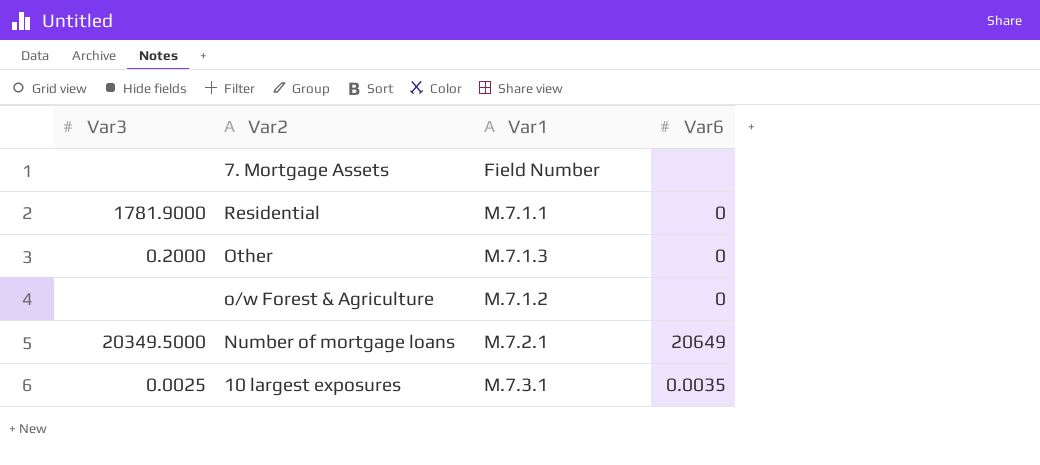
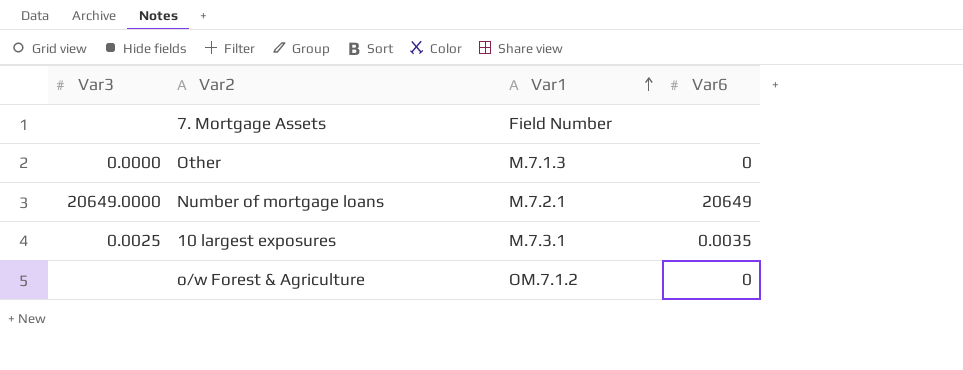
row order: none -> Var1 ascending
row Residential: 1781.9000 | M.7.1.1 | 0 -> none
Other | Var3: 0.2000 -> 0.0000
Number of mortgage loans | Var3: 20349.5000 -> 20649.0000
o/w Forest & Agriculture | Var1: M.7.1.2 -> OM.7.1.2

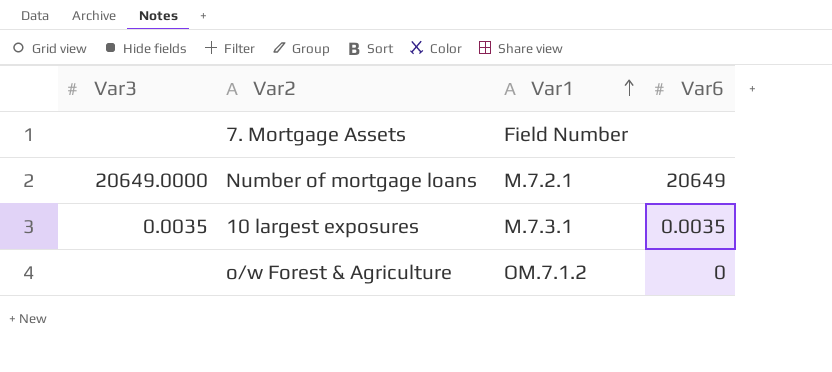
row Other: 0.0000 | M.7.1.3 | 0 -> none
10 largest exposures | Var3: 0.0025 -> 0.0035

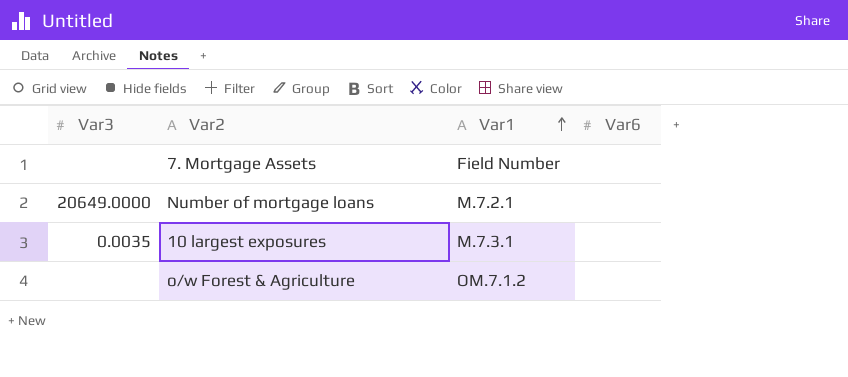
Number of mortgage loans | Var6: 20649 -> none
10 largest exposures | Var6: 0.0035 -> none
o/w Forest & Agriculture | Var6: 0 -> none

